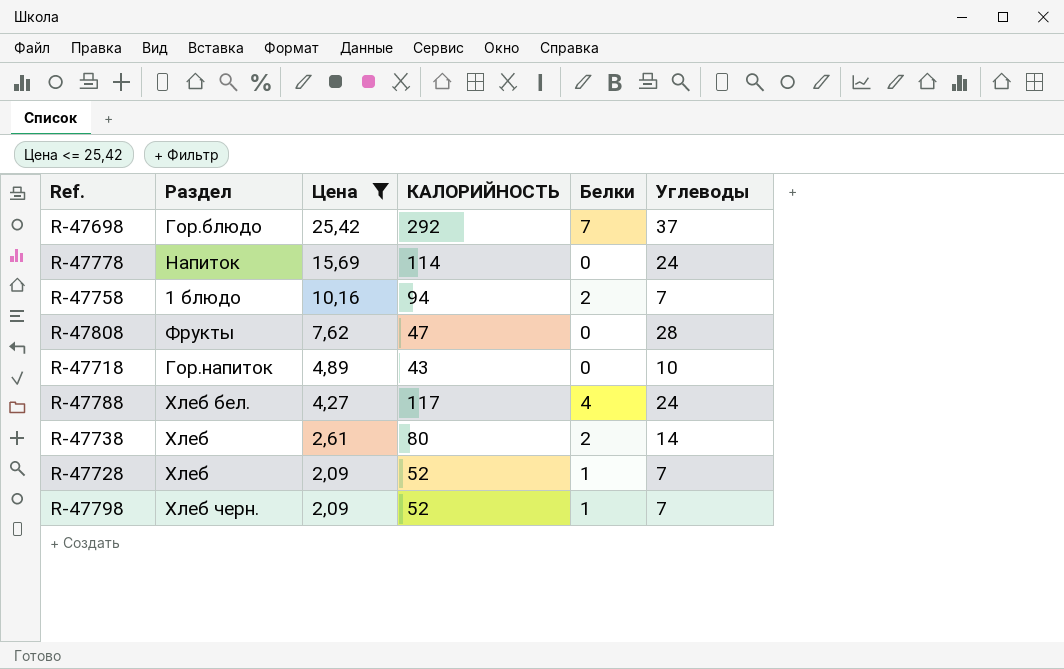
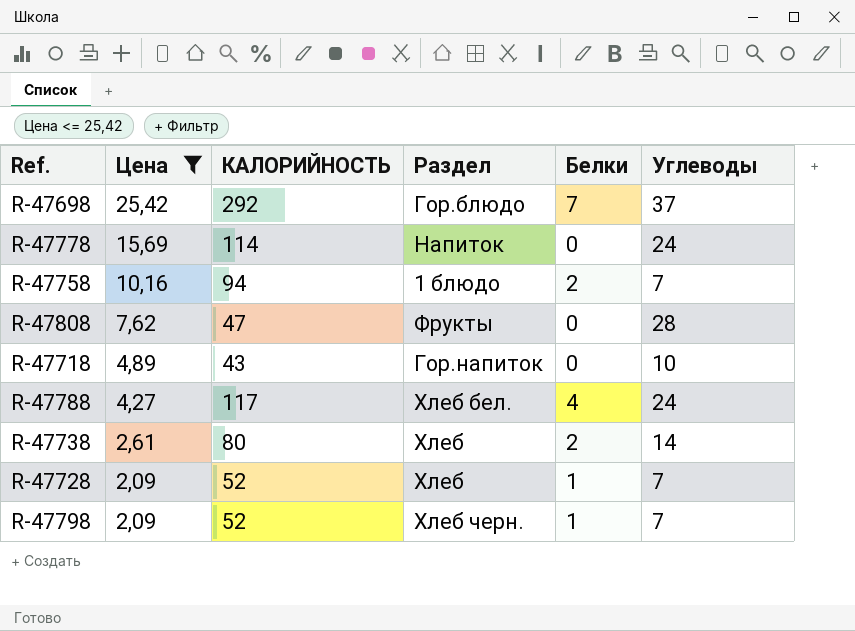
column Раздел | position: 2 -> 4

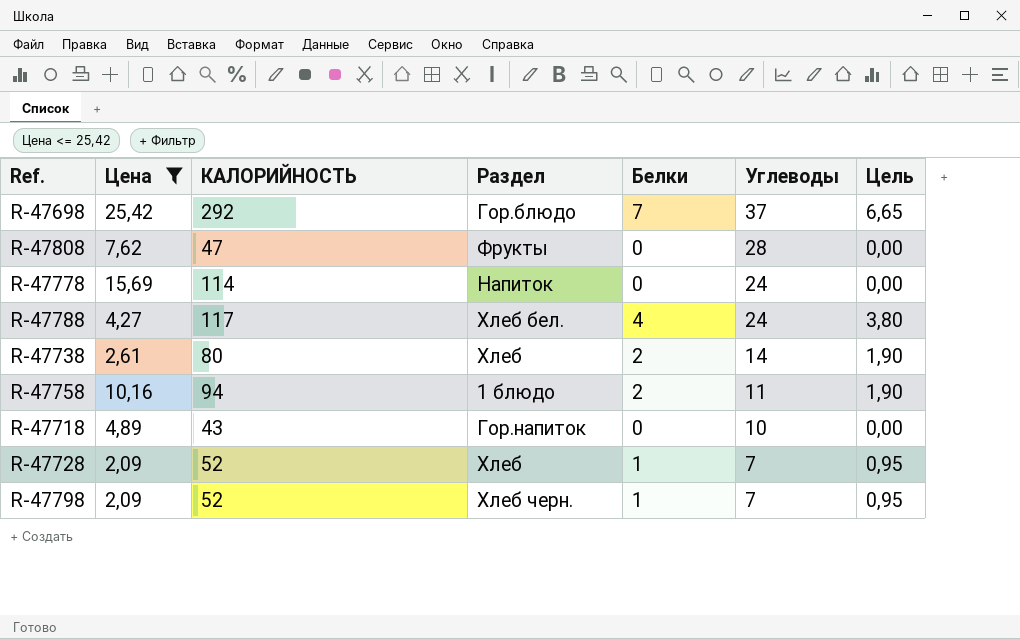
row order: Цена descending -> Углеводы descending
column Цель | formula: none -> [Белки] * 0,95
R-47758 | Углеводы: 7 -> 11

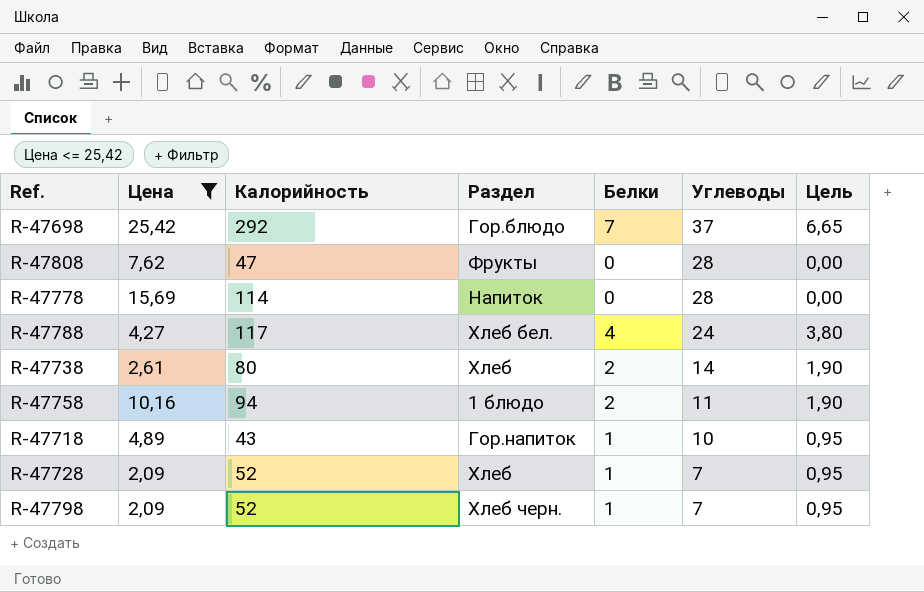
column name: КАЛОРИЙНОСТЬ -> Калорийность
R-47778 | Углеводы: 24 -> 28
R-47718 | Белки: 0 -> 1
R-47718 | Цель: 0,00 -> 0,95

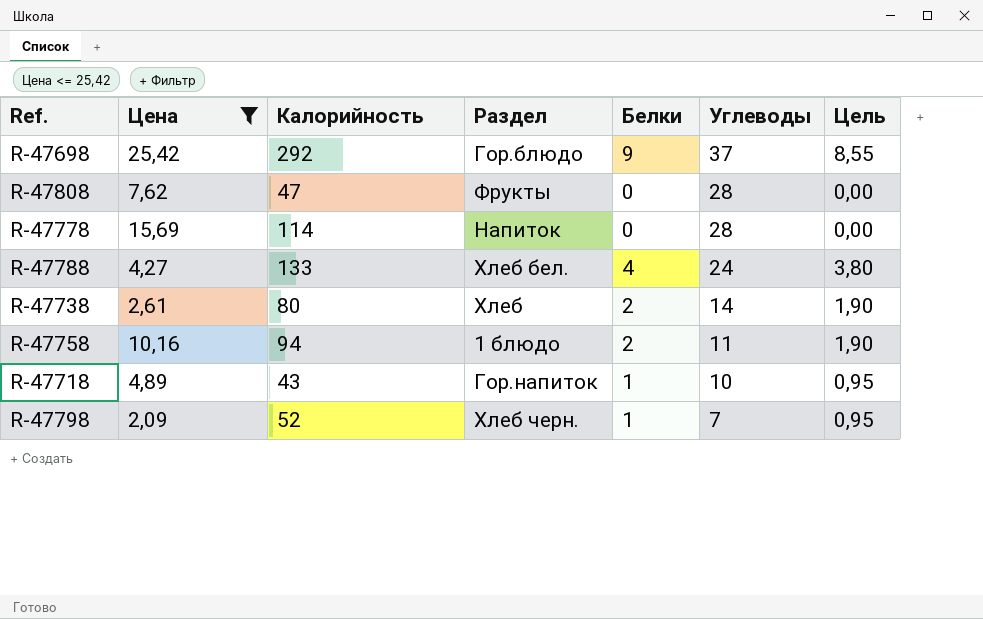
row R-47728: 2,09 | 52 | Хлеб | 1 | 7 | 0,95 -> none
R-47698 | Белки: 7 -> 9
R-47698 | Цель: 6,65 -> 8,55
R-47788 | Калорийность: 117 -> 133

